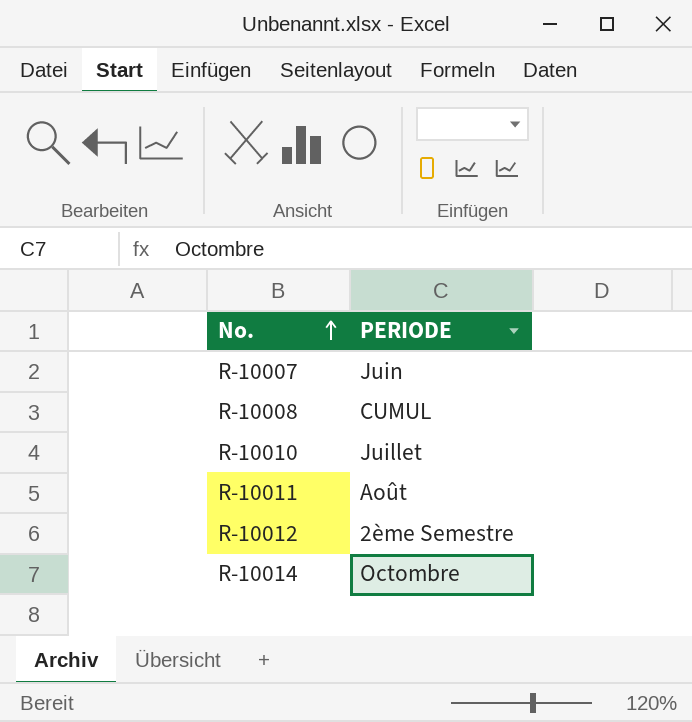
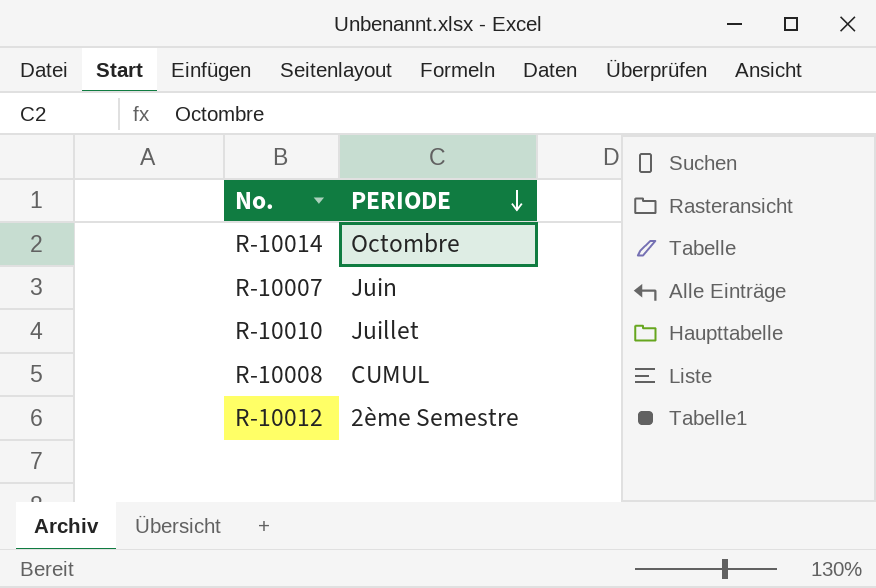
row order: No. ascending -> PERIODE descending
row R-10011: Août -> none

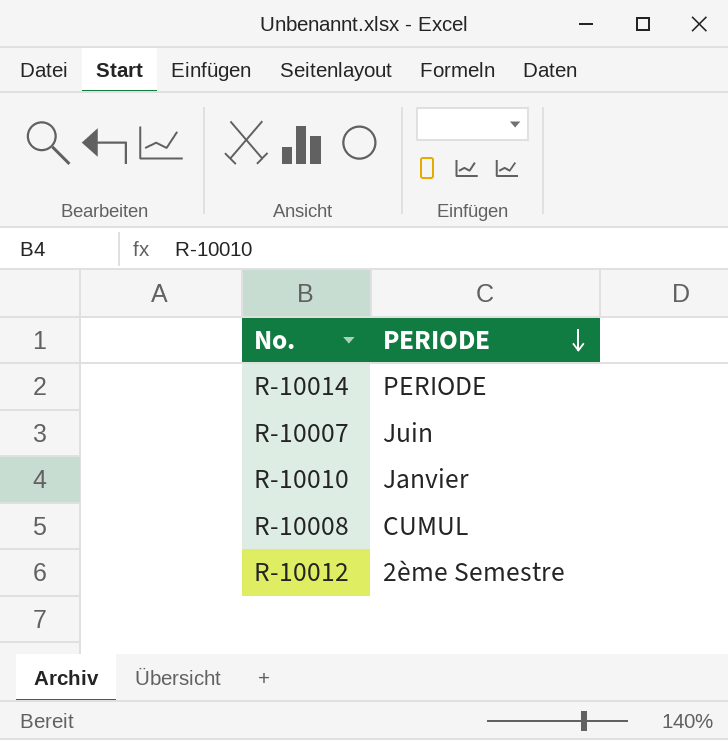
R-10014 | PERIODE: Octombre -> PERIODE
R-10010 | PERIODE: Juillet -> Janvier

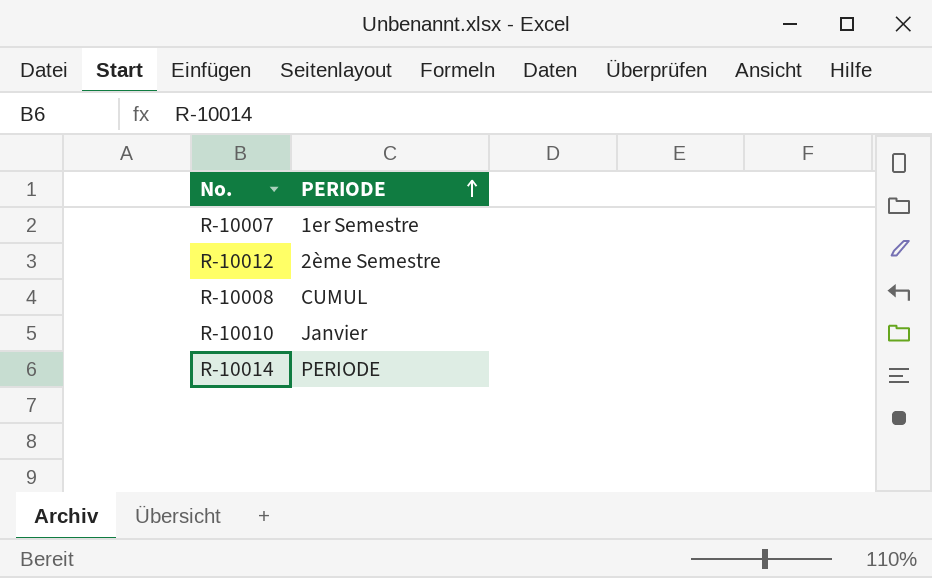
row order: PERIODE descending -> PERIODE ascending
R-10007 | PERIODE: Juin -> 1er Semestre

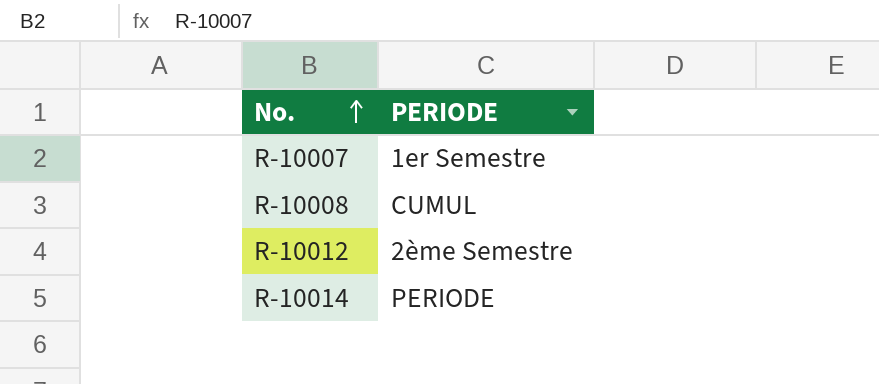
row order: PERIODE ascending -> No. ascending
row R-10010: Janvier -> none

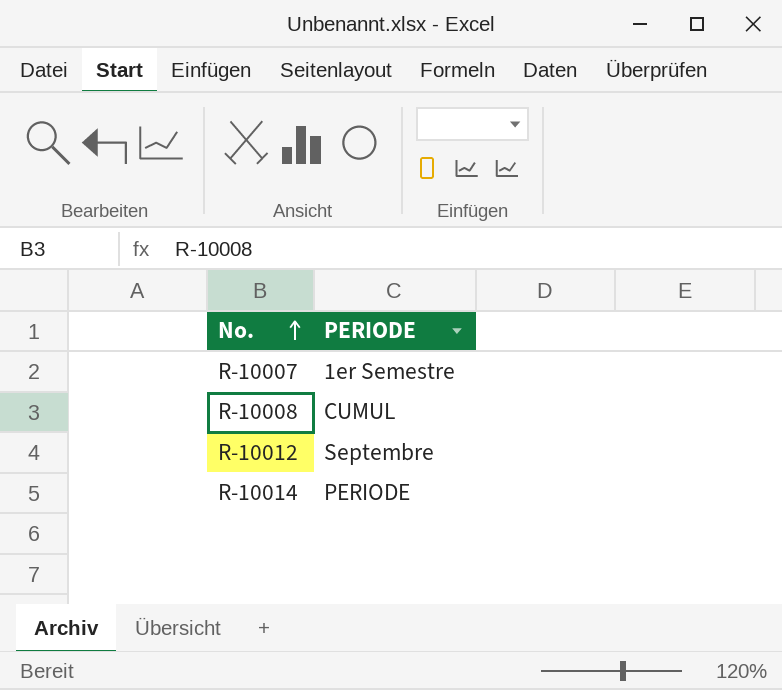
R-10012 | PERIODE: 2ème Semestre -> Septembre

